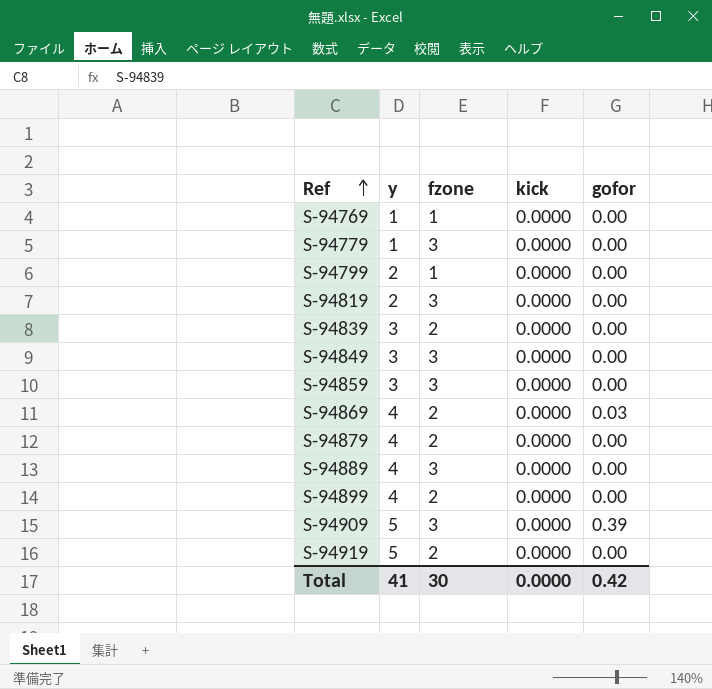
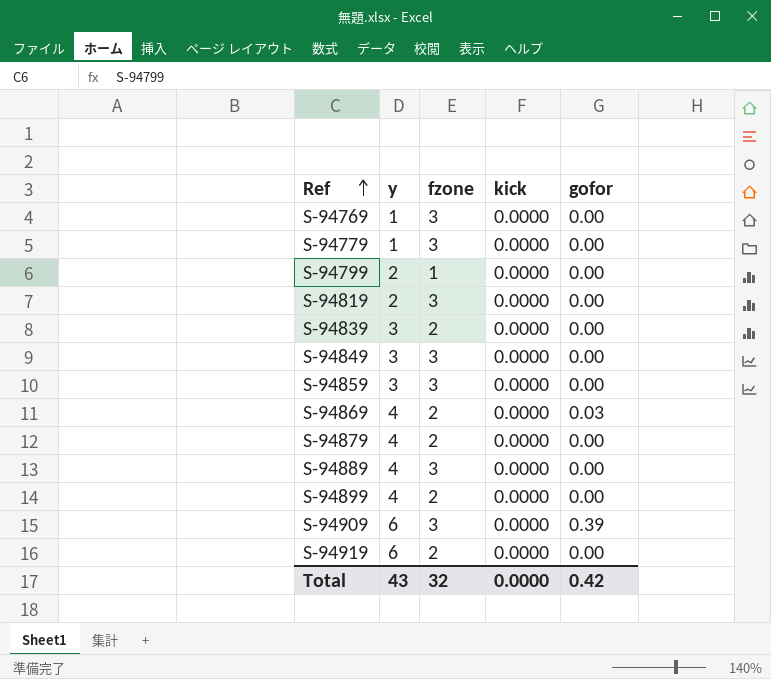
S-94769 | fzone: 1 -> 3
S-94909 | y: 5 -> 6
S-94919 | y: 5 -> 6
Total | y: 41 -> 43
Total | fzone: 30 -> 32

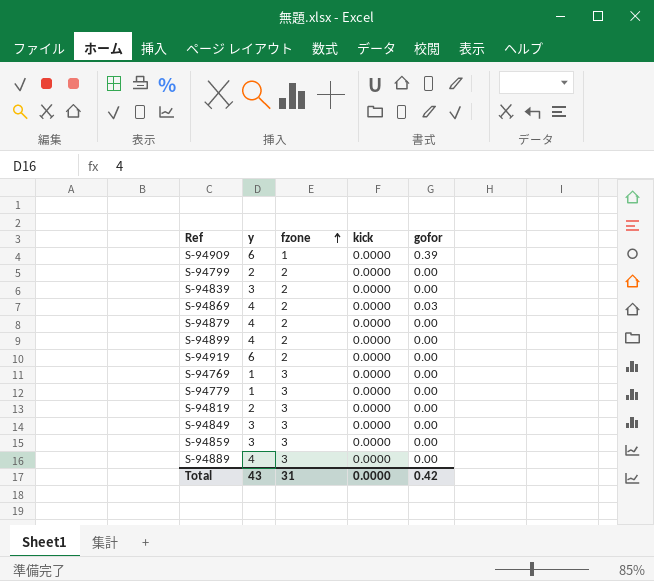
row order: Ref ascending -> fzone ascending
S-94909 | fzone: 3 -> 1
S-94799 | fzone: 1 -> 2
Total | fzone: 32 -> 31

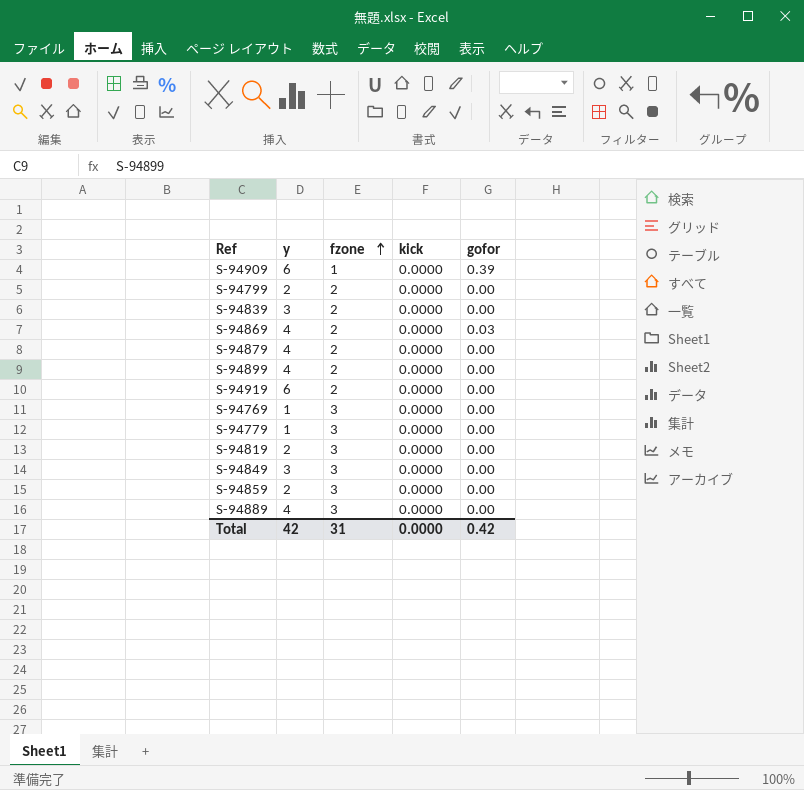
S-94859 | y: 3 -> 2
Total | y: 43 -> 42

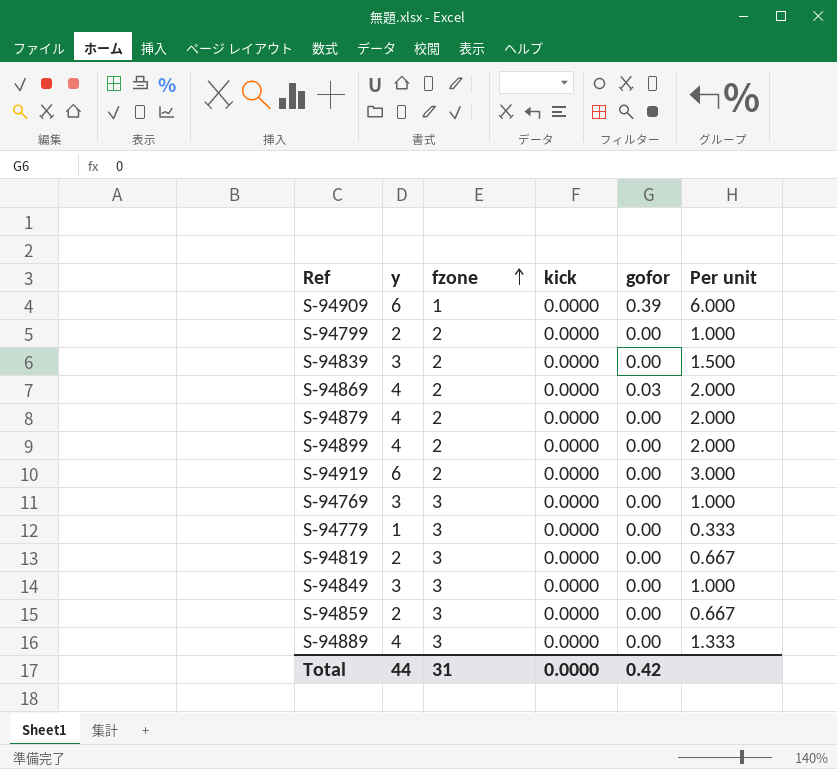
column Per unit | formula: none -> [y] / [fzone]
S-94769 | y: 1 -> 3
Total | y: 42 -> 44

